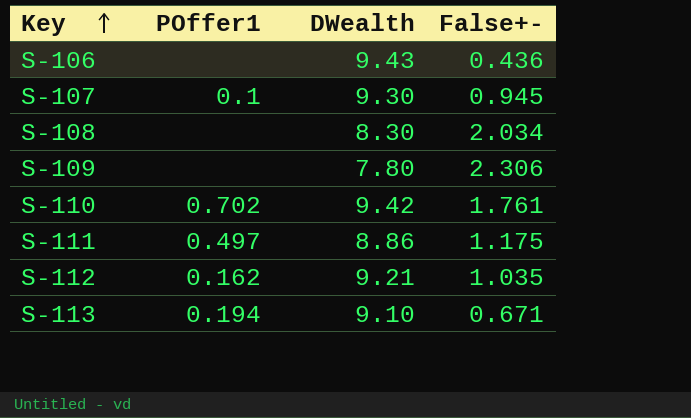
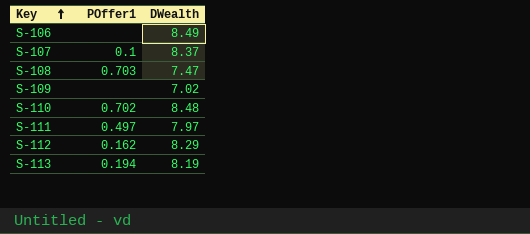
column False+- | position: 4 -> none
S-106 | DWealth: 9.43 -> 8.49
S-107 | DWealth: 9.30 -> 8.37
S-108 | POffer1: none -> 0.703
S-108 | DWealth: 8.30 -> 7.47
S-109 | DWealth: 7.80 -> 7.02
S-110 | DWealth: 9.42 -> 8.48
S-111 | DWealth: 8.86 -> 7.97
S-112 | DWealth: 9.21 -> 8.29
S-113 | DWealth: 9.10 -> 8.19

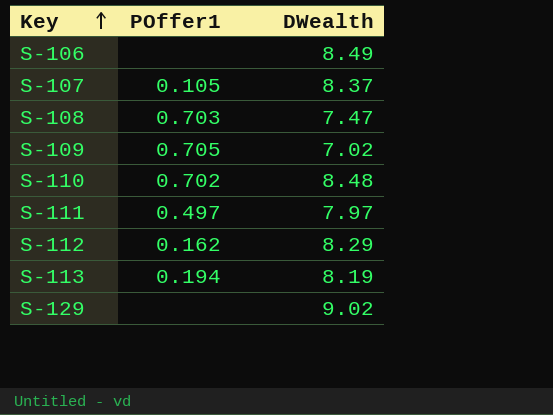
S-107 | POffer1: 0.1 -> 0.105
S-109 | POffer1: none -> 0.705
row S-129: none -> none | 9.02

